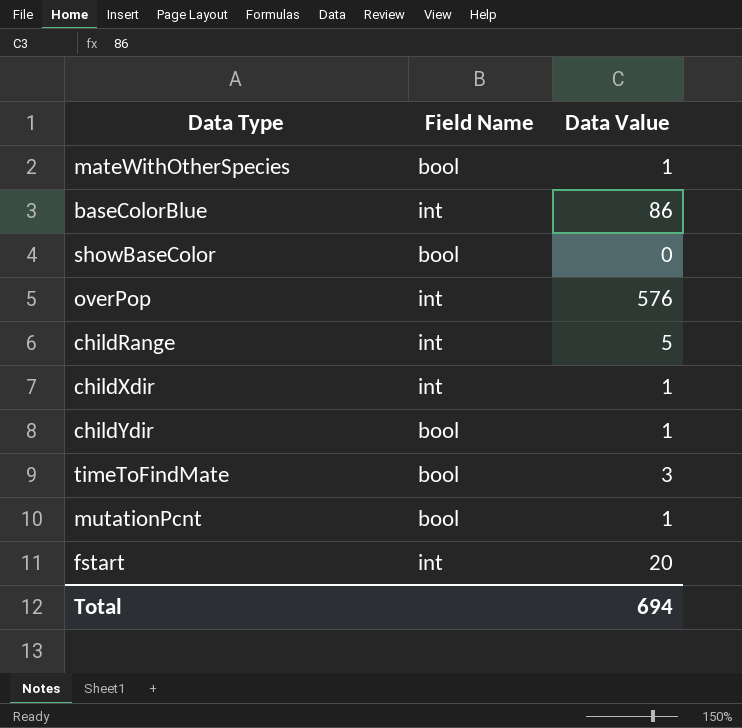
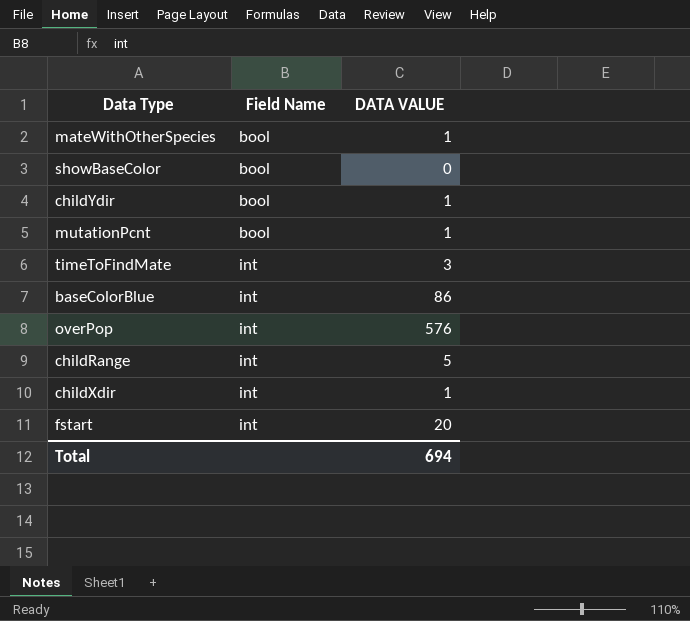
row order: none -> Field Name ascending
column name: Data Value -> DATA VALUE
timeToFindMate | Field Name: bool -> int

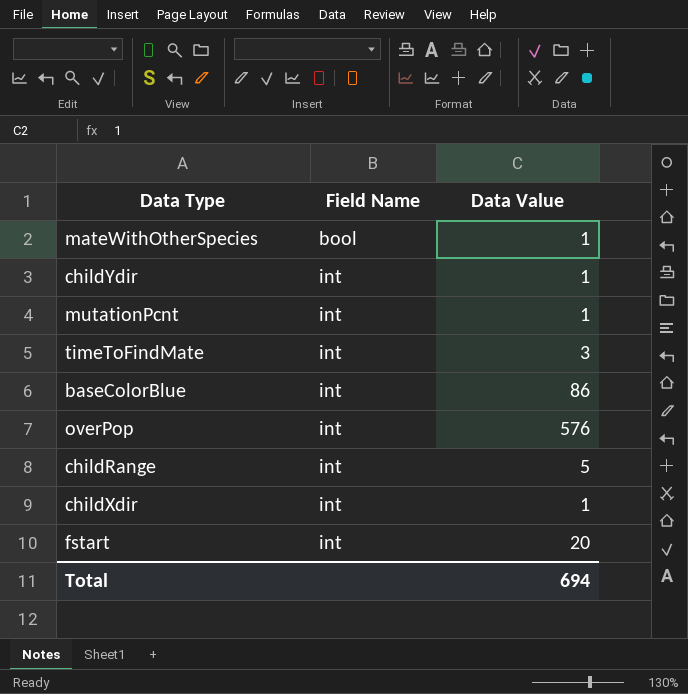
column name: DATA VALUE -> Data Value
row showBaseColor: bool | 0 -> none
childYdir | Field Name: bool -> int
mutationPcnt | Field Name: bool -> int

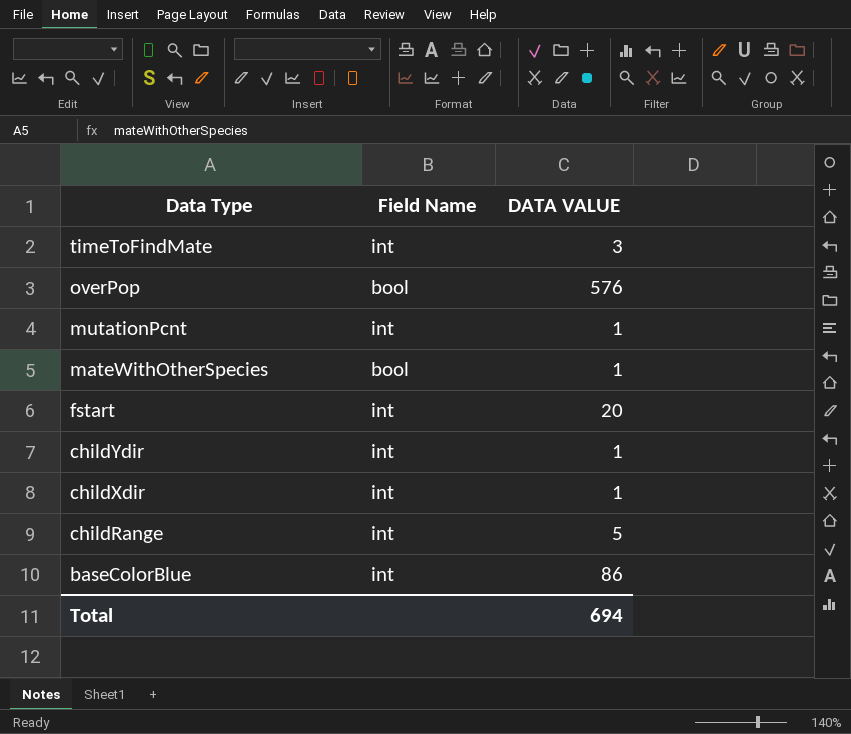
row order: Field Name ascending -> Data Type descending
column name: Data Value -> DATA VALUE
overPop | Field Name: int -> bool

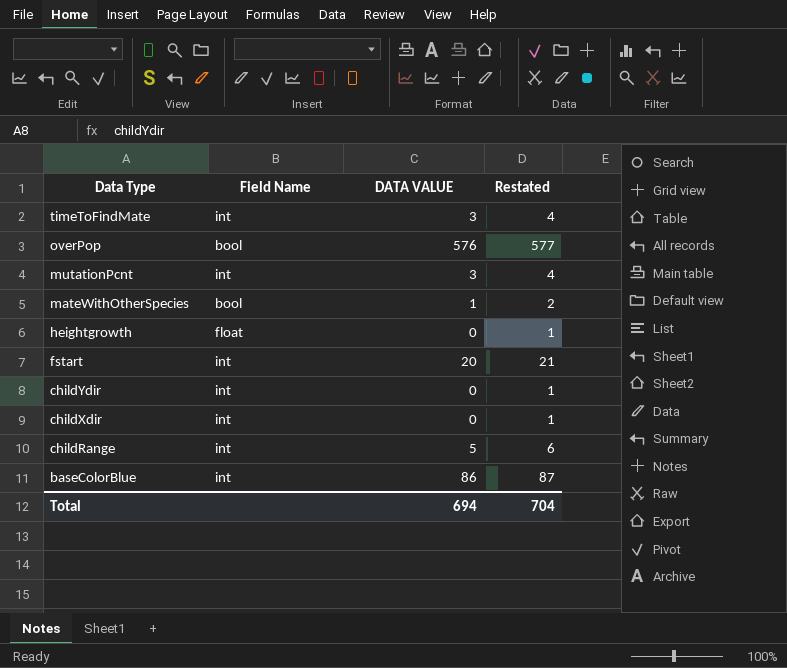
column Restated | formula: none -> [DATA VALUE] + 1
mutationPcnt | DATA VALUE: 1 -> 3
row heightgrowth: none -> float | 0 | 1
childYdir | DATA VALUE: 1 -> 0
childXdir | DATA VALUE: 1 -> 0

